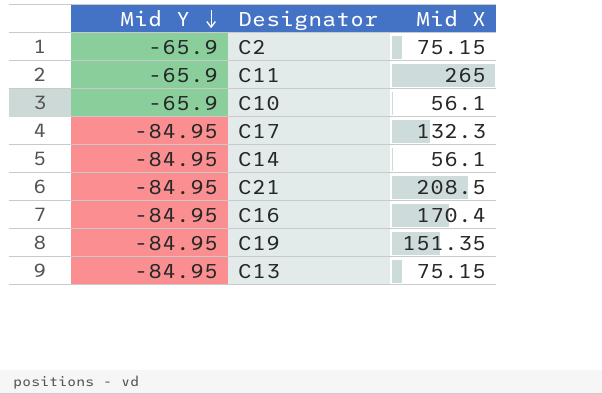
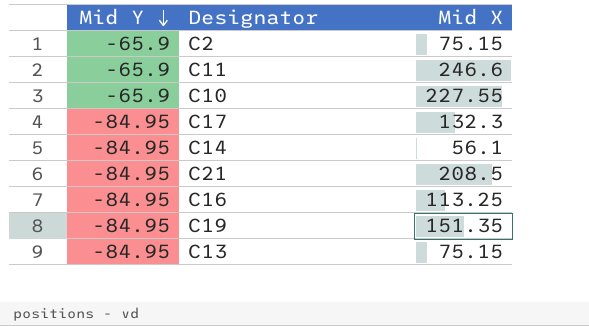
C11 | Mid X: 265 -> 246.6
C10 | Mid X: 56.1 -> 227.55
C16 | Mid X: 170.4 -> 113.25

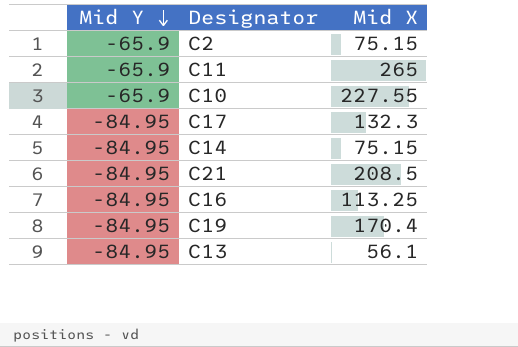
C11 | Mid X: 246.6 -> 265
C14 | Mid X: 56.1 -> 75.15
C19 | Mid X: 151.35 -> 170.4
C13 | Mid X: 75.15 -> 56.1

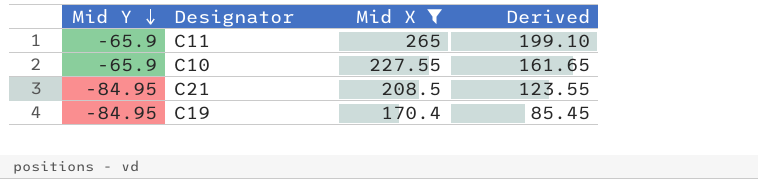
filter: none -> Mid X >= 170.4
column Derived | formula: none -> [Mid Y] + [Mid X]

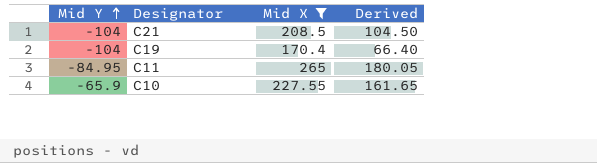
row order: Mid Y descending -> Mid Y ascending
C21 | Mid Y: -84.95 -> -104
C21 | Derived: 123.55 -> 104.50
C19 | Mid Y: -84.95 -> -104
C19 | Derived: 85.45 -> 66.40
C11 | Mid Y: -65.9 -> -84.95
C11 | Derived: 199.10 -> 180.05

